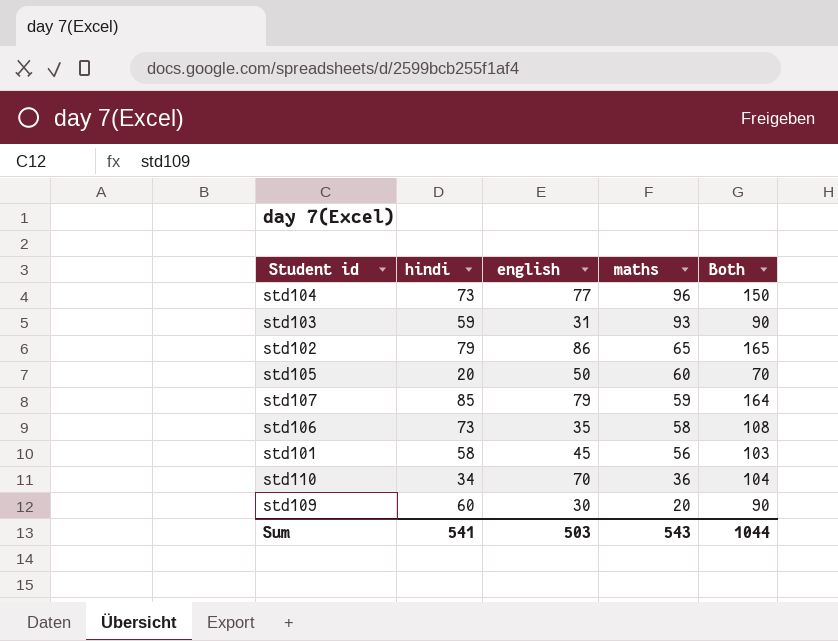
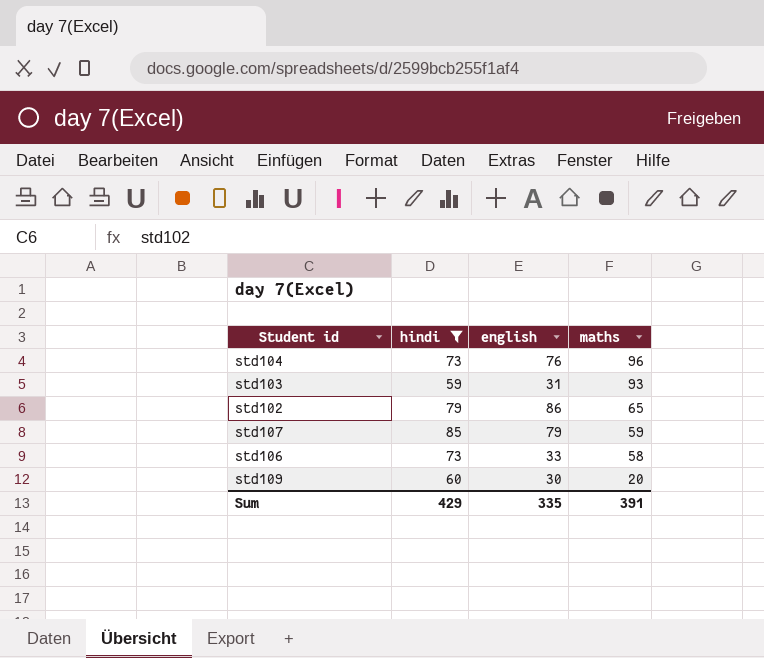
filter: none -> hindi >= 59
column Both | formula: [hindi] + [english] -> none
std104 | english: 77 -> 76
std106 | english: 35 -> 33
Sum | hindi: 541 -> 429
Sum | english: 503 -> 335
Sum | maths: 543 -> 391

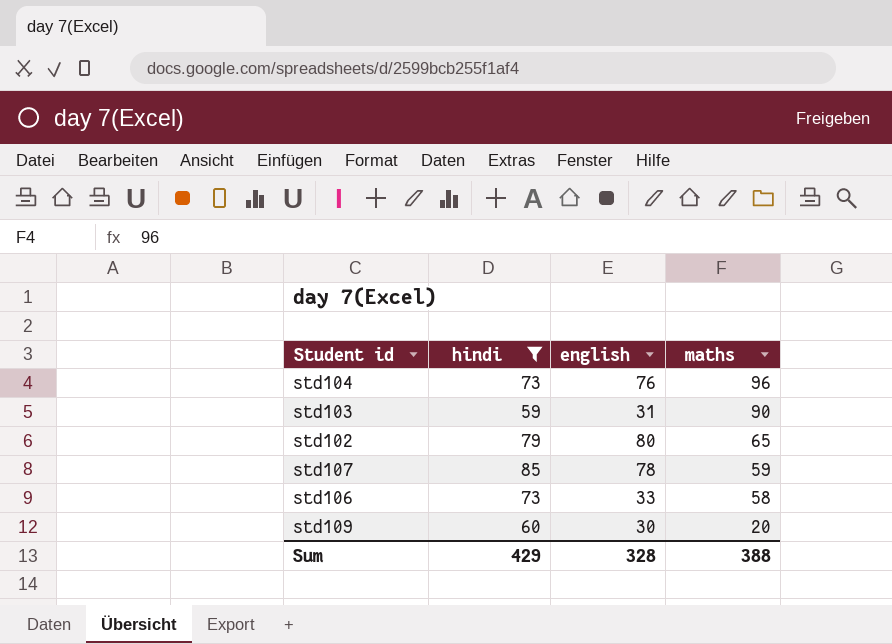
std103 | maths: 93 -> 90
std102 | english: 86 -> 80
std107 | english: 79 -> 78
Sum | english: 335 -> 328
Sum | maths: 391 -> 388

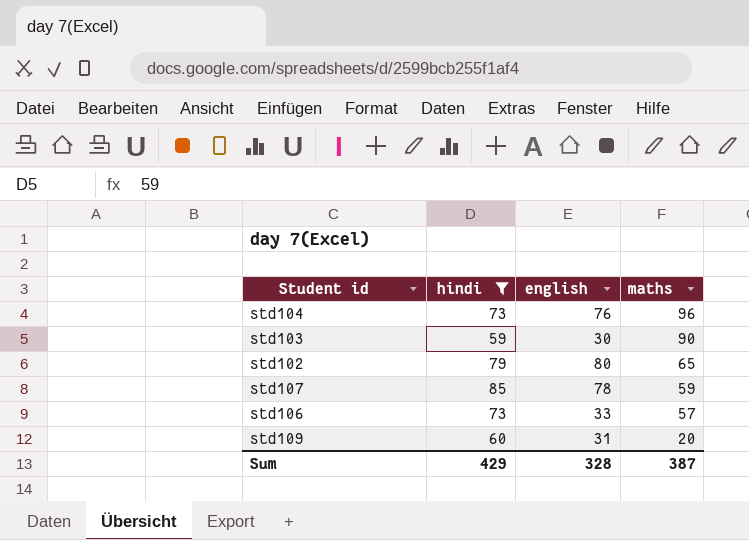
std103 | english: 31 -> 30
std106 | maths: 58 -> 57
std109 | english: 30 -> 31
Sum | maths: 388 -> 387

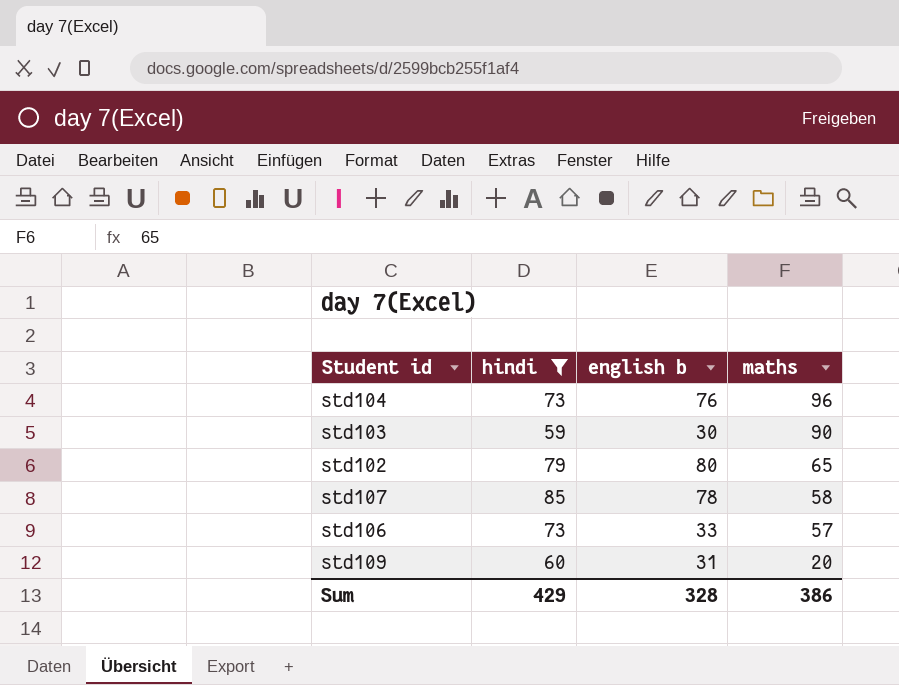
column name: english -> english b
std107 | maths: 59 -> 58
Sum | maths: 387 -> 386

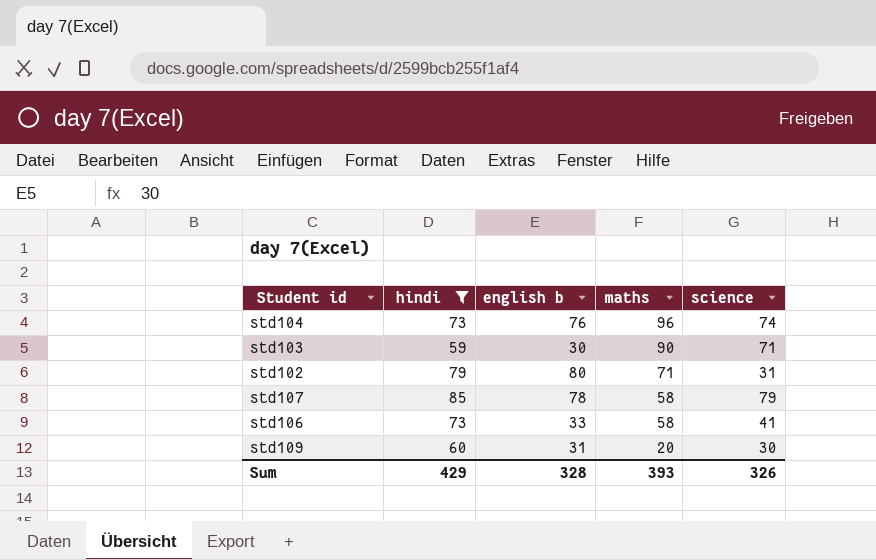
column science | position: none -> 5
std102 | maths: 65 -> 71
std106 | maths: 57 -> 58
Sum | maths: 386 -> 393

